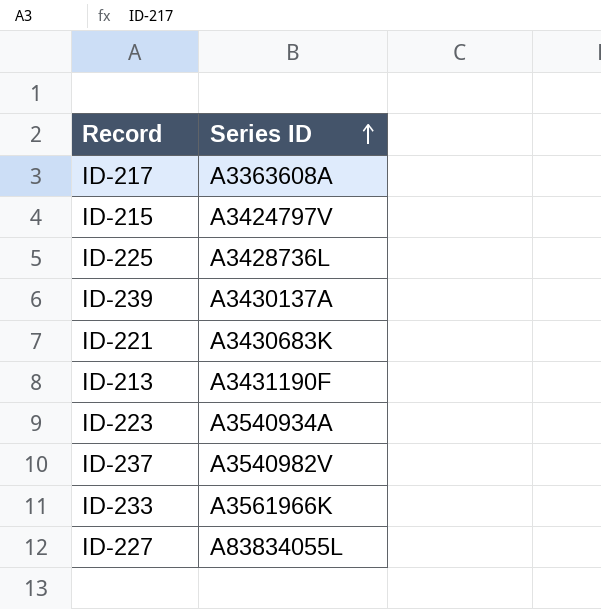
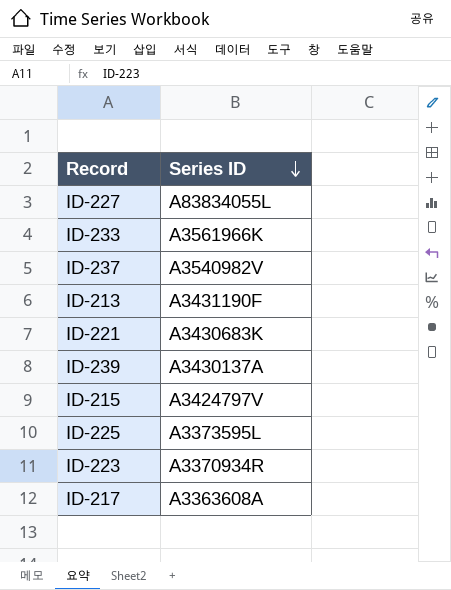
row order: Series ID ascending -> Series ID descending
ID-225 | Series ID: A3428736L -> A3373595L
ID-223 | Series ID: A3540934A -> A3370934R

